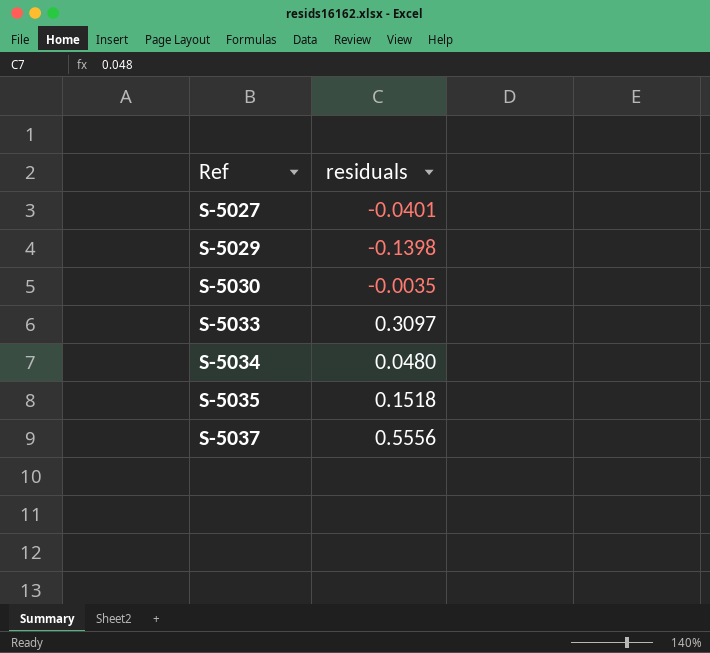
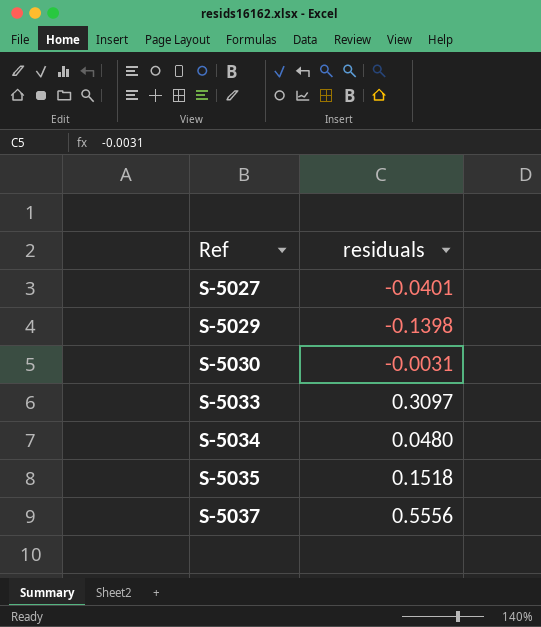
S-5030 | residuals: -0.0035 -> -0.0031

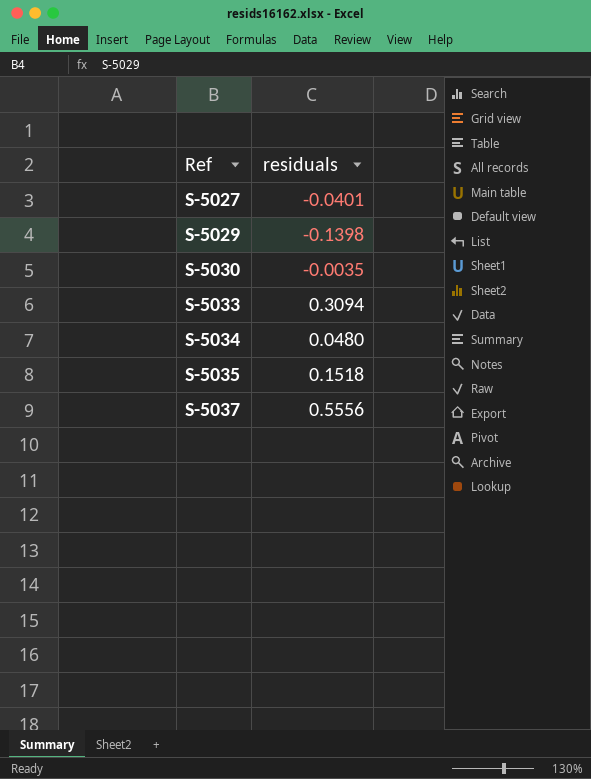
S-5030 | residuals: -0.0031 -> -0.0035
S-5033 | residuals: 0.3097 -> 0.3094

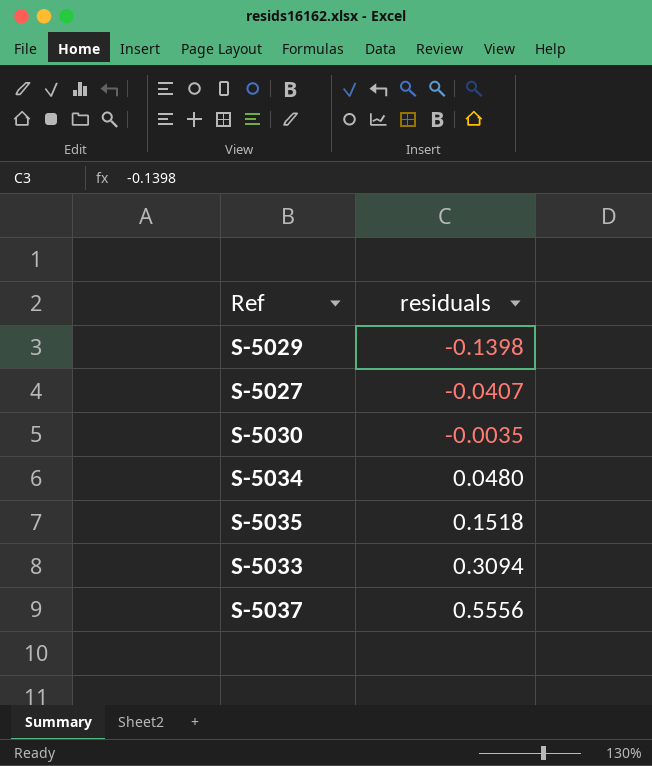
row order: Ref ascending -> residuals ascending
S-5027 | residuals: -0.0401 -> -0.0407

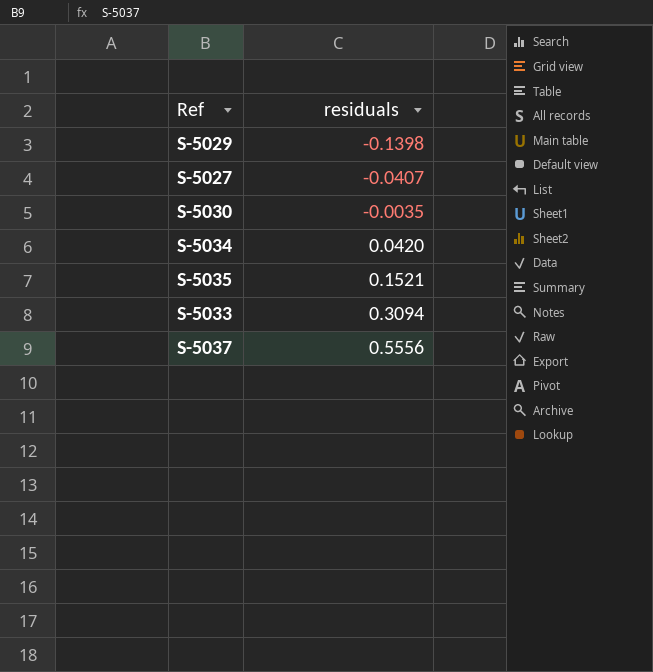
S-5034 | residuals: 0.0480 -> 0.0420
S-5035 | residuals: 0.1518 -> 0.1521

